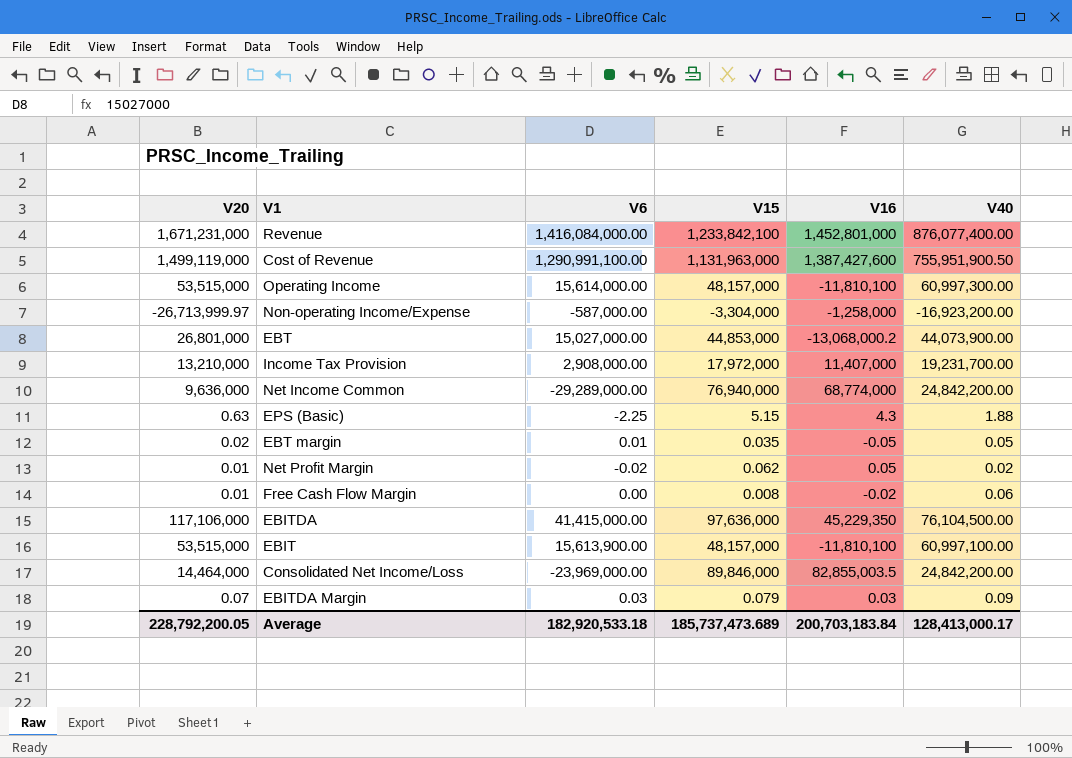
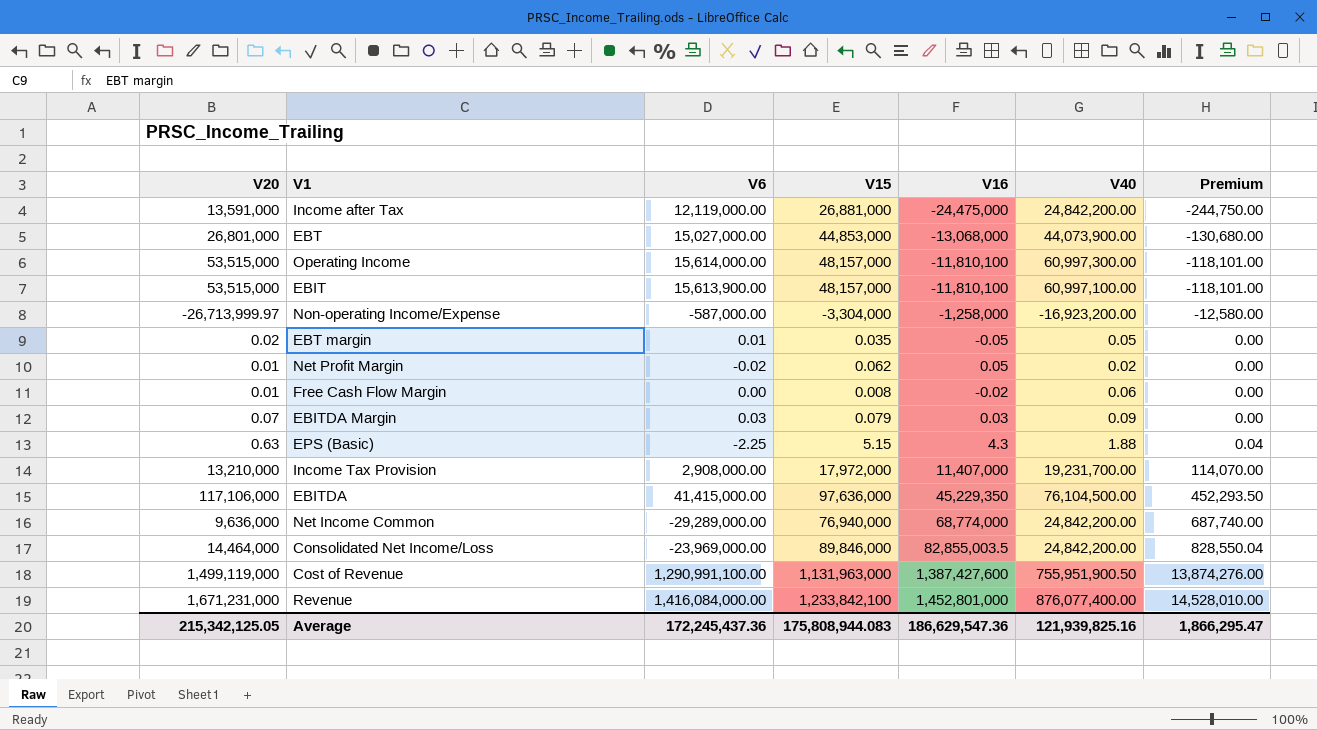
row order: none -> Premium ascending
column Premium | formula: none -> [V16] * 0.01
row Income after Tax: none -> 13,591,000 | 12,119,000.00 | 26,881,000 | -24,475,000 | 24,842,200.00 | -244,750.00
EBT | V16: -13,068,000.2 -> -13,068,000
Average | V20: 228,792,200.05 -> 215,342,125.05
Average | V6: 182,920,533.18 -> 172,245,437.36
Average | V15: 185,737,473.689 -> 175,808,944.083
Average | V16: 200,703,183.84 -> 186,629,547.36
Average | V40: 128,413,000.17 -> 121,939,825.16

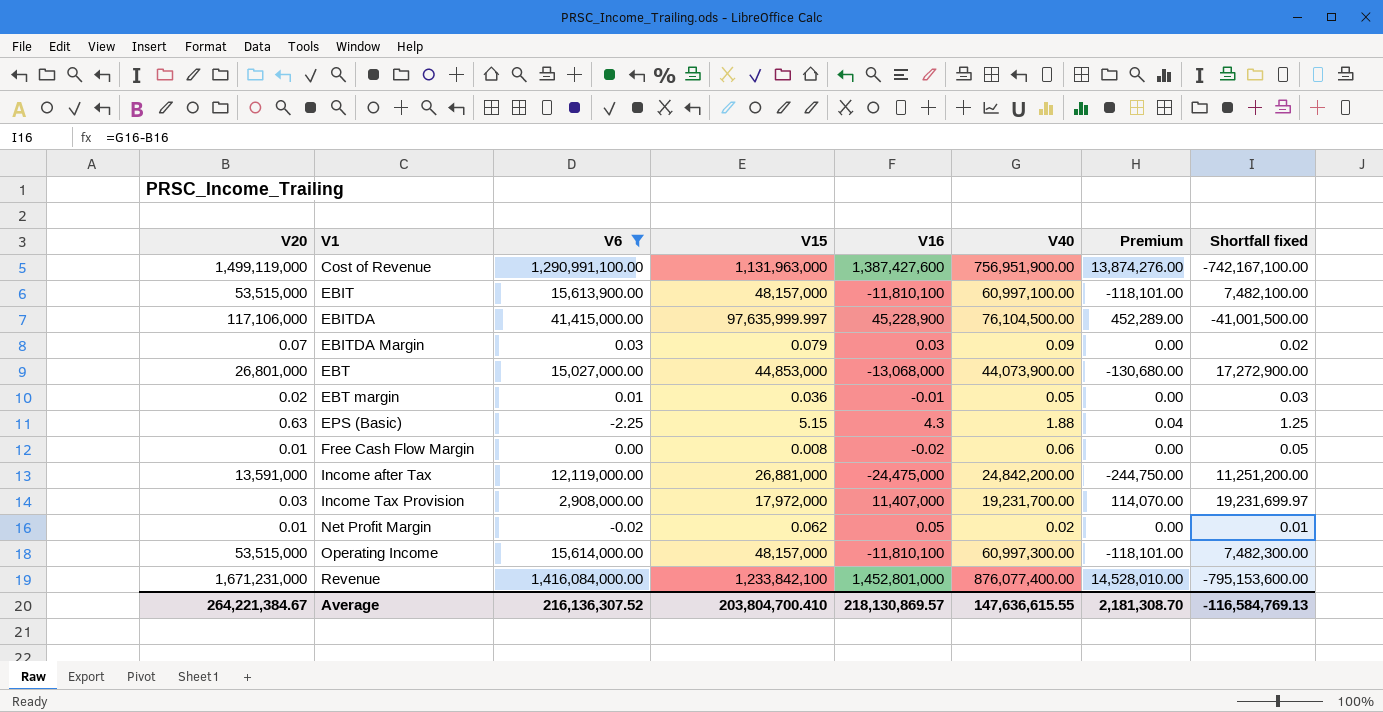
filter: none -> V6 >= -2.25
row order: Premium ascending -> V1 ascending
column Shortfall fixed | formula: none -> [V40] - [V20]
Cost of Revenue | V40: 755,951,900.50 -> 756,951,900.00
EBITDA | V15: 97,636,000 -> 97,635,999.997
EBITDA | V16: 45,229,350 -> 45,228,900
EBITDA | Premium: 452,293.50 -> 452,289.00
EBT margin | V15: 0.035 -> 0.036
EBT margin | V16: -0.05 -> -0.01
Income Tax Provision | V20: 13,210,000 -> 0.03
Average | V20: 215,342,125.05 -> 264,221,384.67
Average | V6: 172,245,437.36 -> 216,136,307.52
Average | V15: 175,808,944.083 -> 203,804,700.410
Average | V16: 186,629,547.36 -> 218,130,869.57
Average | V40: 121,939,825.16 -> 147,636,615.55
Average | Premium: 1,866,295.47 -> 2,181,308.70

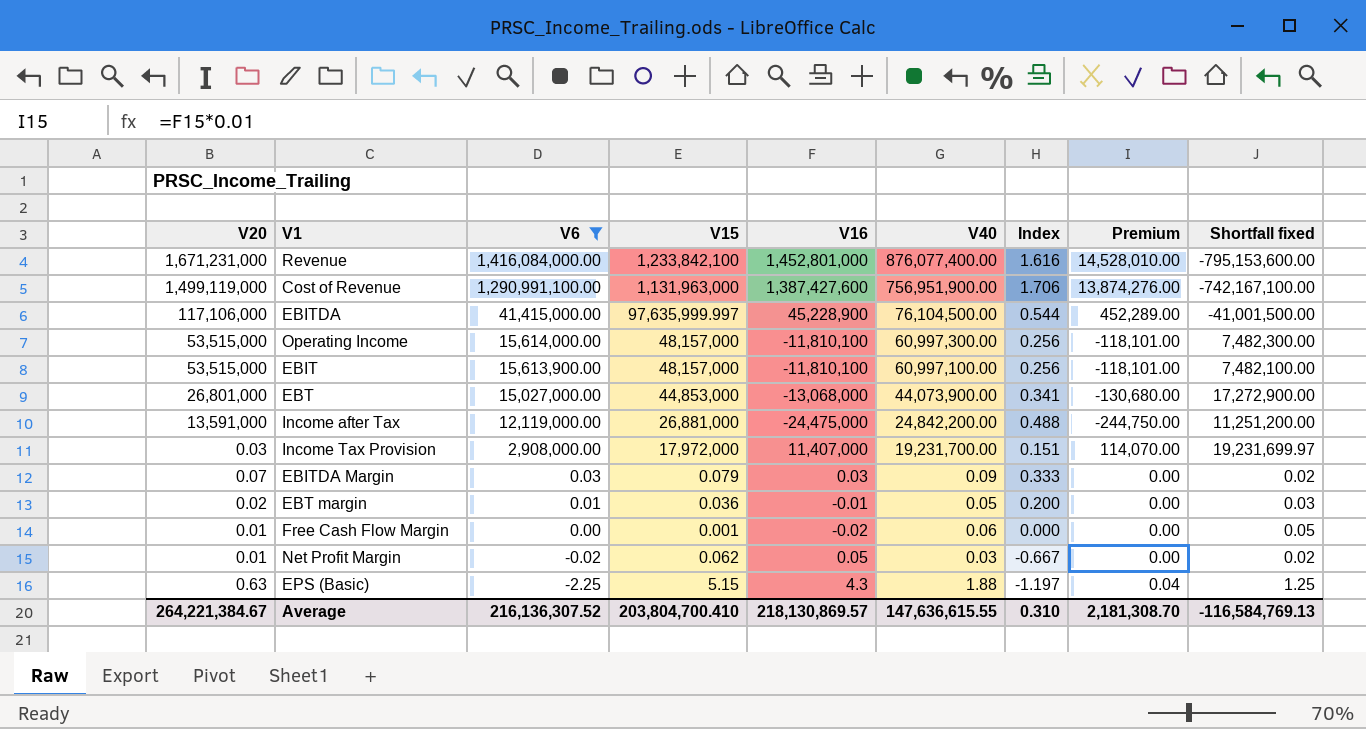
row order: V1 ascending -> V6 descending
column Index | formula: none -> [V6] / [V40]
Free Cash Flow Margin | V15: 0.008 -> 0.001
Net Profit Margin | V40: 0.02 -> 0.03
Net Profit Margin | Shortfall fixed: 0.01 -> 0.02

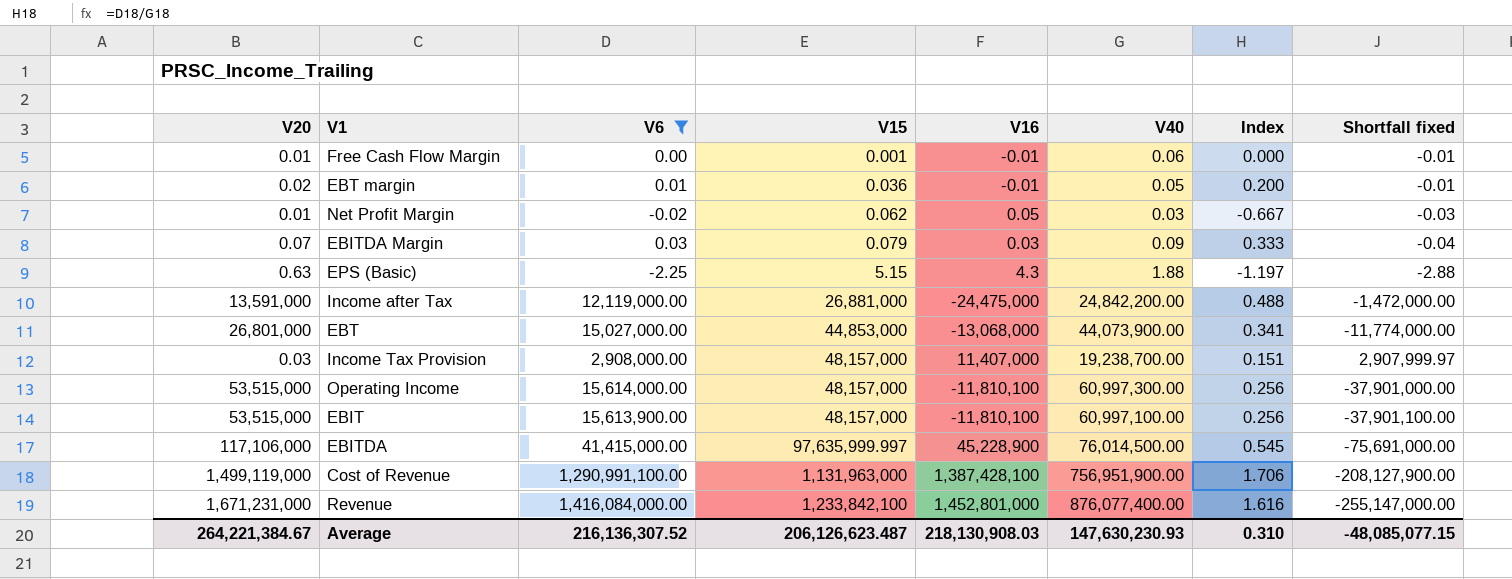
row order: V6 descending -> V15 ascending
column Premium | formula: [V16] * 0.01 -> none
column Shortfall fixed | formula: [V40] - [V20] -> [V6] - [V20]
Free Cash Flow Margin | V16: -0.02 -> -0.01
Income Tax Provision | V15: 17,972,000 -> 48,157,000
Income Tax Provision | V40: 19,231,700.00 -> 19,238,700.00
EBITDA | V40: 76,104,500.00 -> 76,014,500.00
EBITDA | Index: 0.544 -> 0.545
Cost of Revenue | V16: 1,387,427,600 -> 1,387,428,100
Average | V15: 203,804,700.410 -> 206,126,623.487
Average | V16: 218,130,869.57 -> 218,130,908.03
Average | V40: 147,636,615.55 -> 147,630,230.93
Average | Shortfall fixed: -116,584,769.13 -> -48,085,077.15

